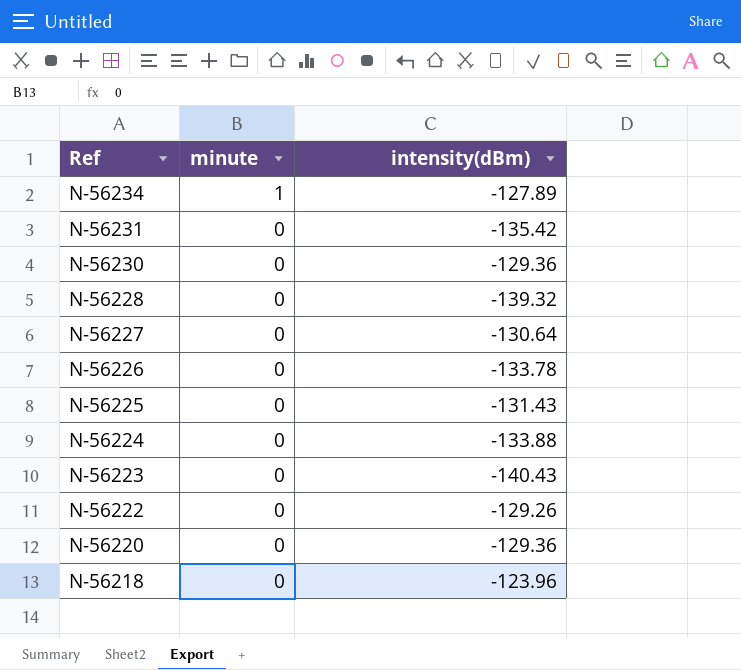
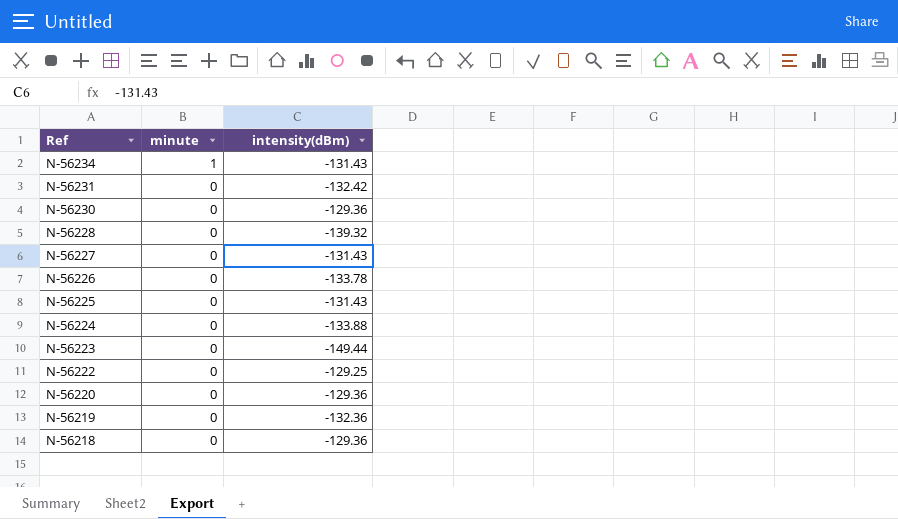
N-56234 | intensity(dBm): -127.89 -> -131.43
N-56231 | intensity(dBm): -135.42 -> -132.42
N-56227 | intensity(dBm): -130.64 -> -131.43
N-56223 | intensity(dBm): -140.43 -> -149.44
N-56222 | intensity(dBm): -129.26 -> -129.25
row N-56219: none -> 0 | -132.36
N-56218 | intensity(dBm): -123.96 -> -129.36

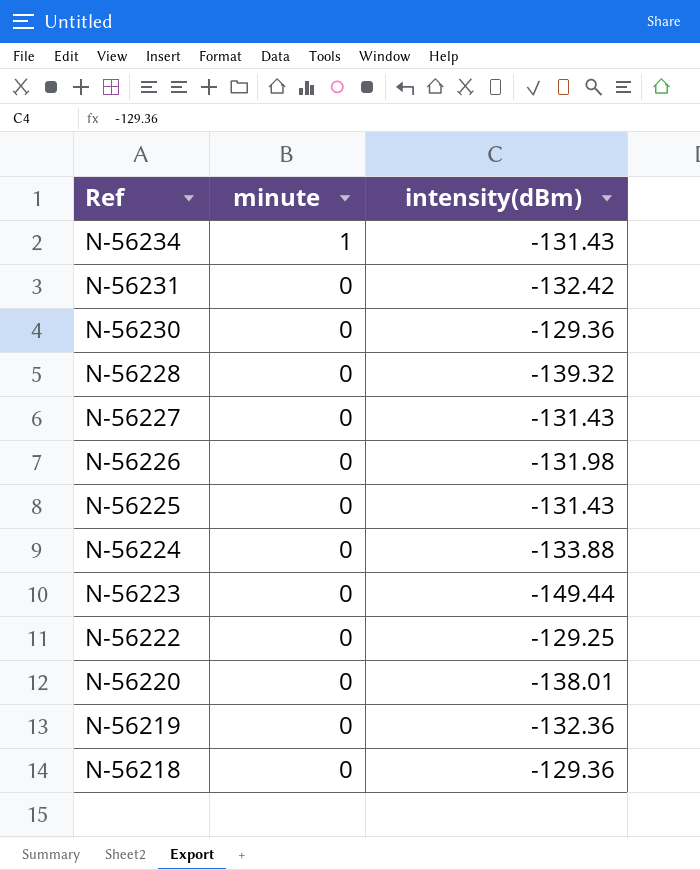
N-56226 | intensity(dBm): -133.78 -> -131.98
N-56220 | intensity(dBm): -129.36 -> -138.01

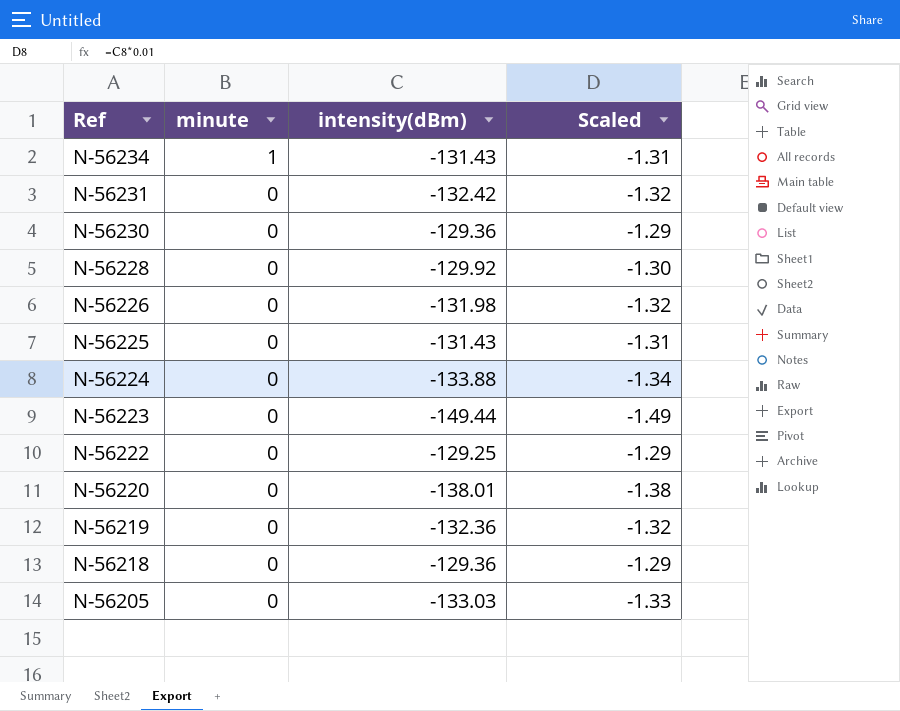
column Scaled | formula: none -> [intensity(dBm)] * 0.01
row N-56227: 0 | -131.43 -> none
N-56228 | intensity(dBm): -139.32 -> -129.92
row N-56205: none -> 0 | -133.03 | -1.33

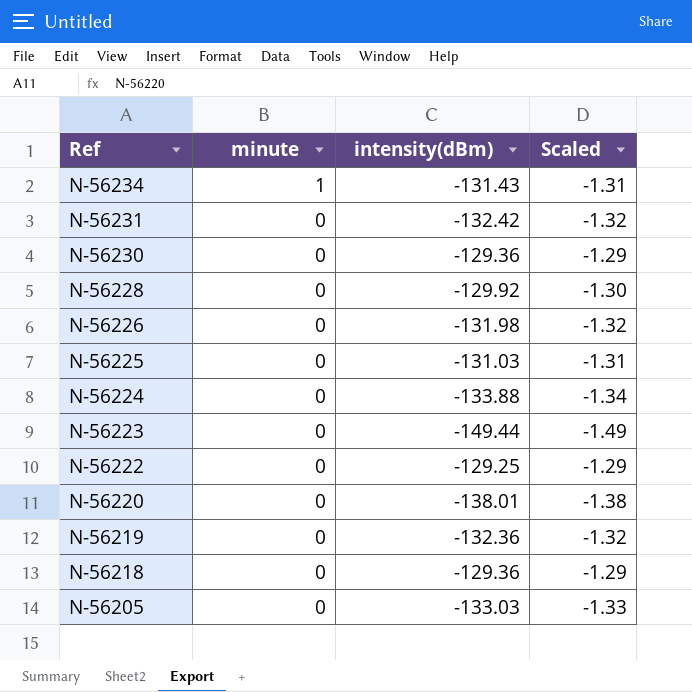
N-56225 | intensity(dBm): -131.43 -> -131.03

